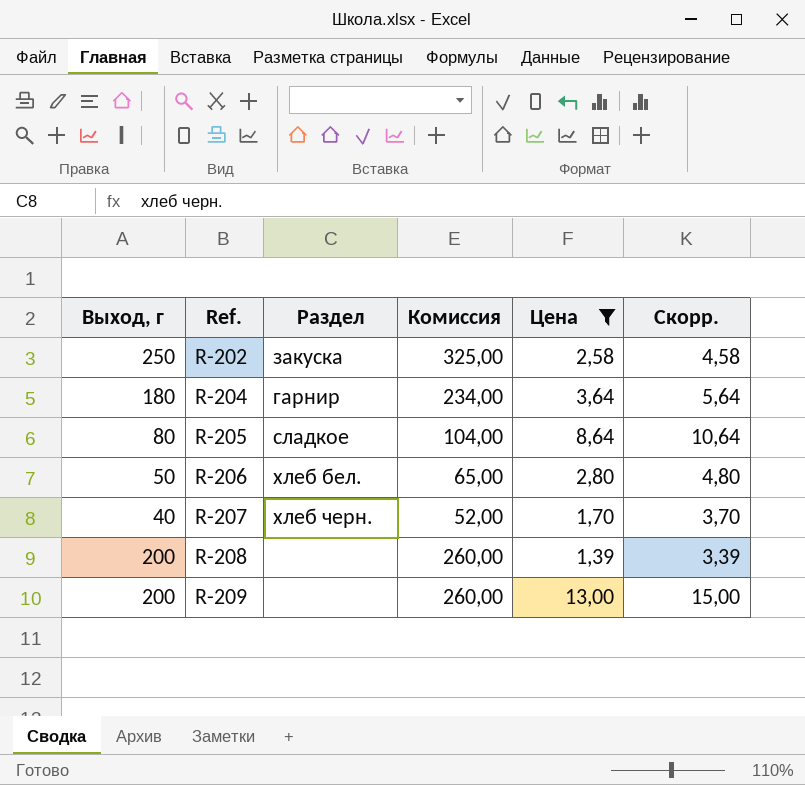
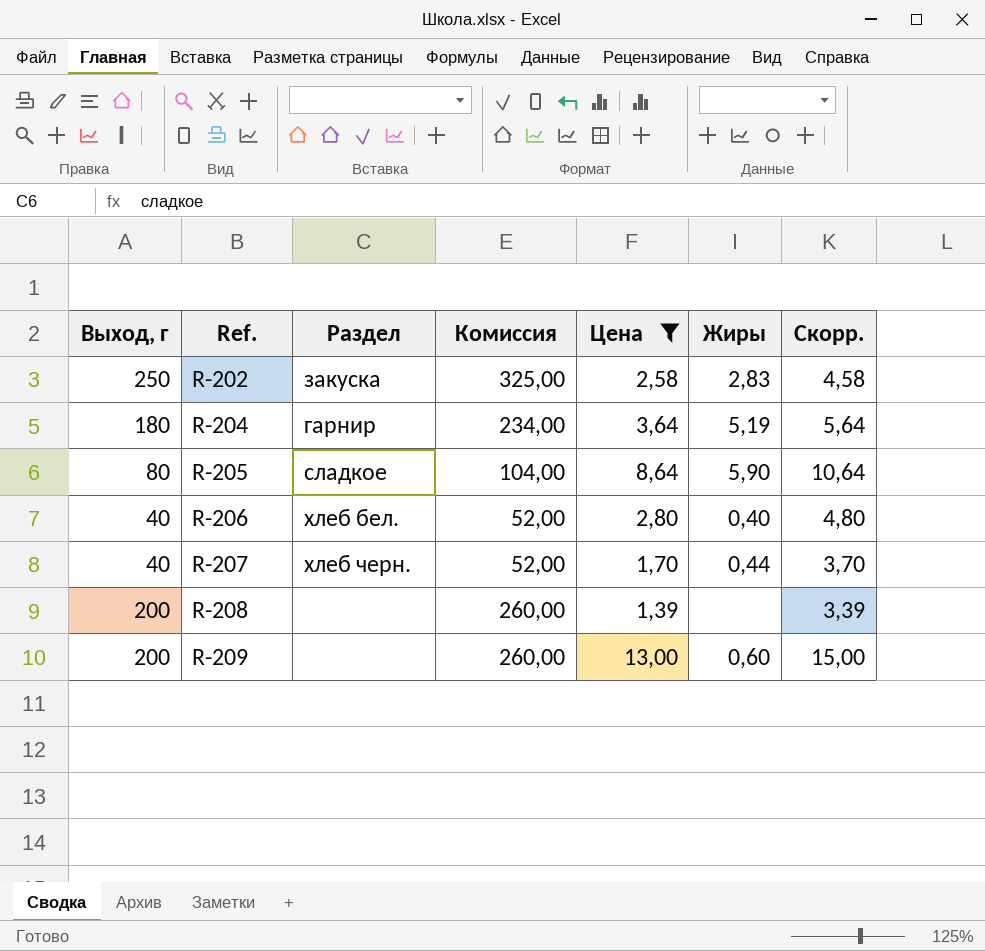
column Жиры | position: none -> 6
R-206 | Выход, г: 50 -> 40
R-206 | Комиссия: 65,00 -> 52,00

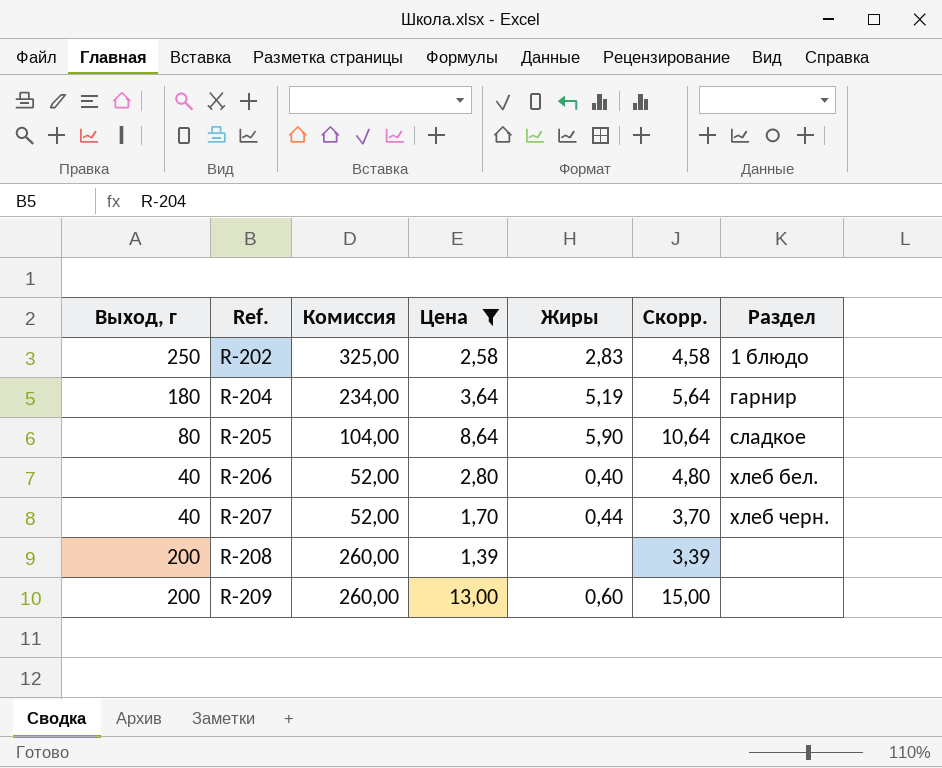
column Раздел | position: 3 -> 7
R-202 | Раздел: закуска -> 1 блюдо

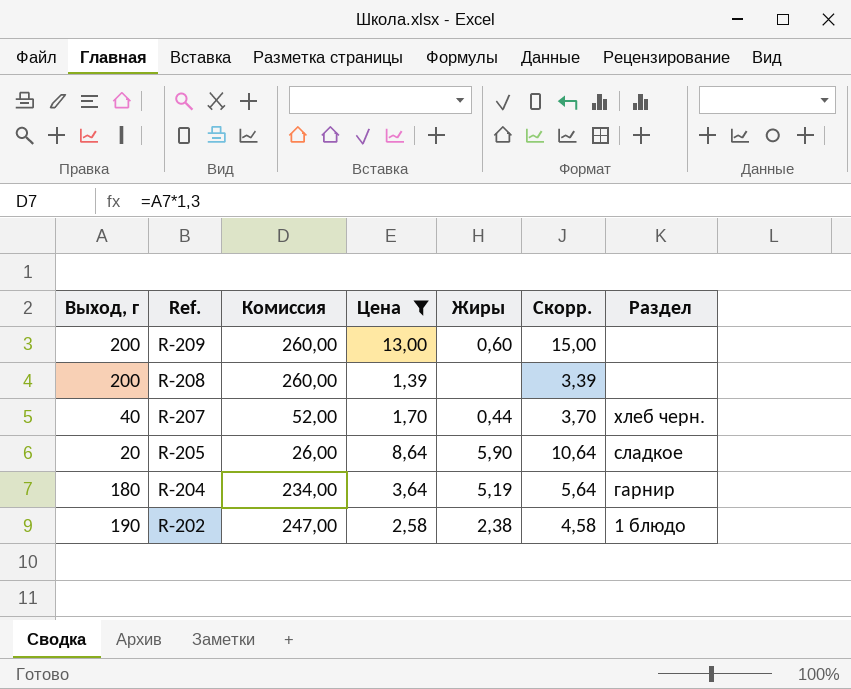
row order: Ref. ascending -> Ref. descending
row R-206: 40 | 52,00 | 2,80 | 0,40 | 4,80 | хлеб бел. -> none
R-205 | Выход, г: 80 -> 20
R-205 | Комиссия: 104,00 -> 26,00
R-202 | Выход, г: 250 -> 190
R-202 | Комиссия: 325,00 -> 247,00
R-202 | Жиры: 2,83 -> 2,38

